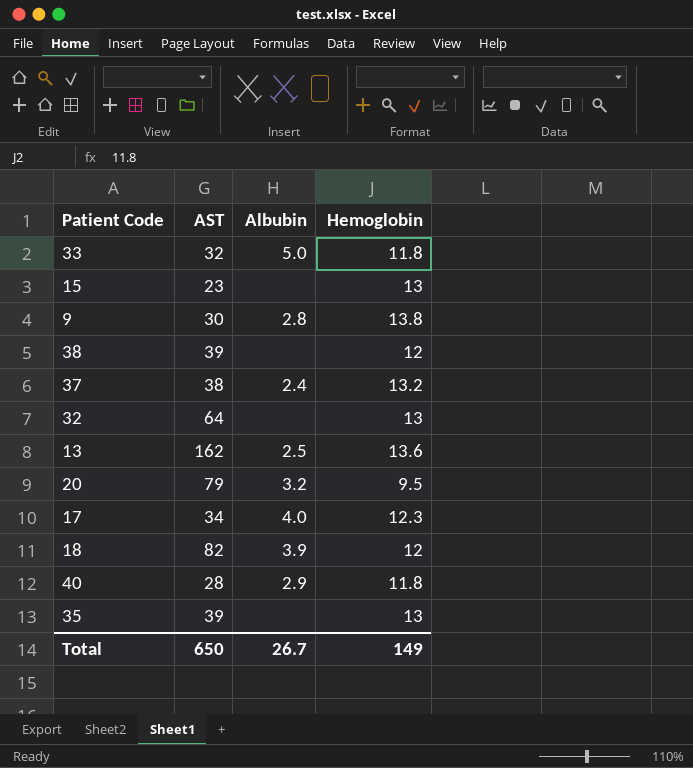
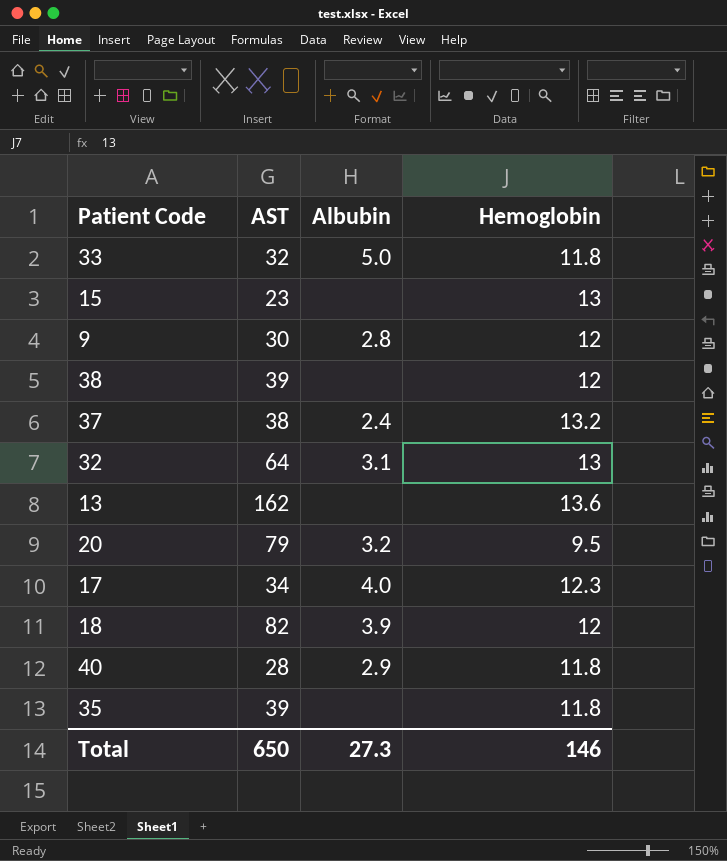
9 | Hemoglobin: 13.8 -> 12
32 | Albubin: none -> 3.1
13 | Albubin: 2.5 -> none
35 | Hemoglobin: 13 -> 11.8
Total | Albubin: 26.7 -> 27.3
Total | Hemoglobin: 149 -> 146

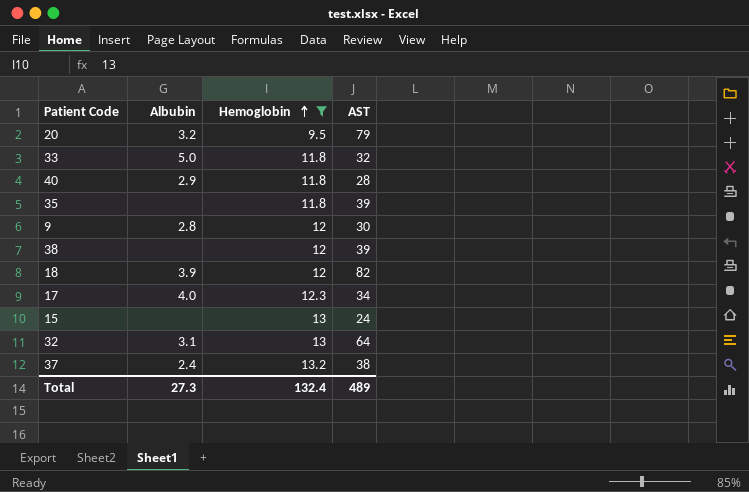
filter: none -> Hemoglobin != 13.6
row order: none -> Hemoglobin ascending
column AST | position: 2 -> 4
15 | AST: 23 -> 24
Total | Hemoglobin: 146 -> 132.4
Total | AST: 650 -> 489

